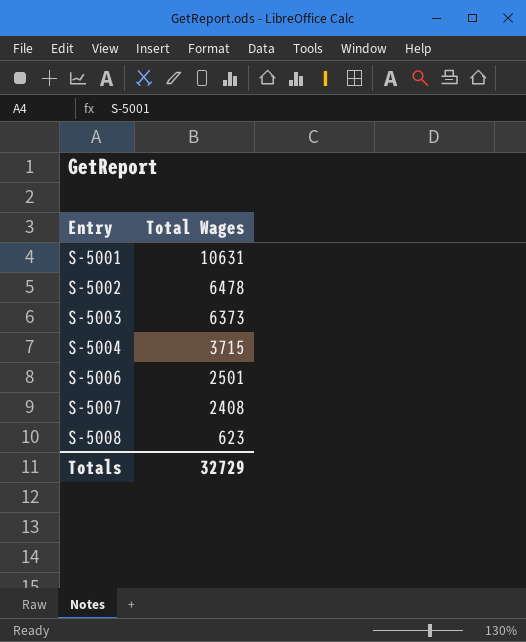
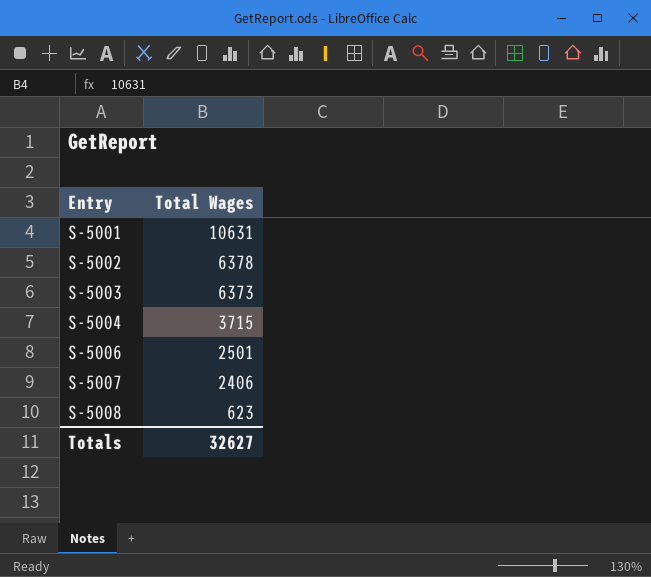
S-5002 | Total Wages: 6478 -> 6378
S-5007 | Total Wages: 2408 -> 2406
Totals | Total Wages: 32729 -> 32627

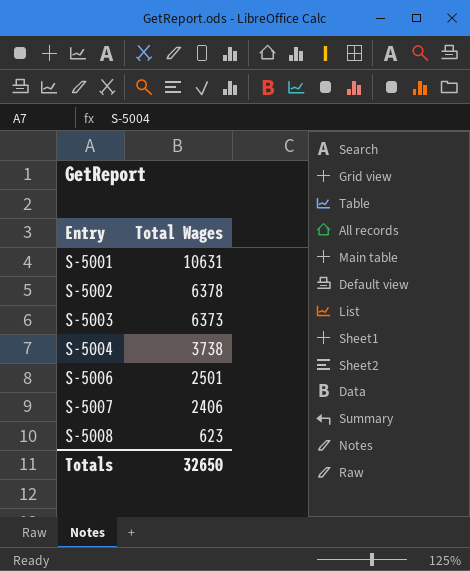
S-5004 | Total Wages: 3715 -> 3738
Totals | Total Wages: 32627 -> 32650

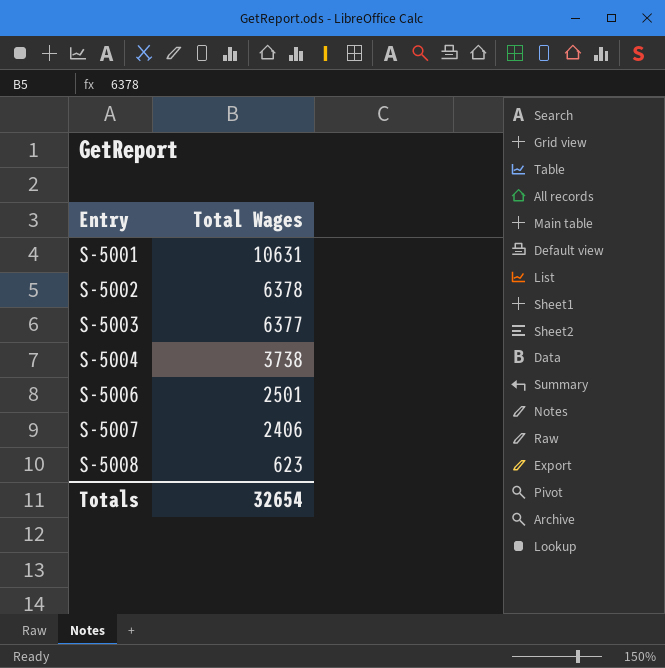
S-5003 | Total Wages: 6373 -> 6377
Totals | Total Wages: 32650 -> 32654

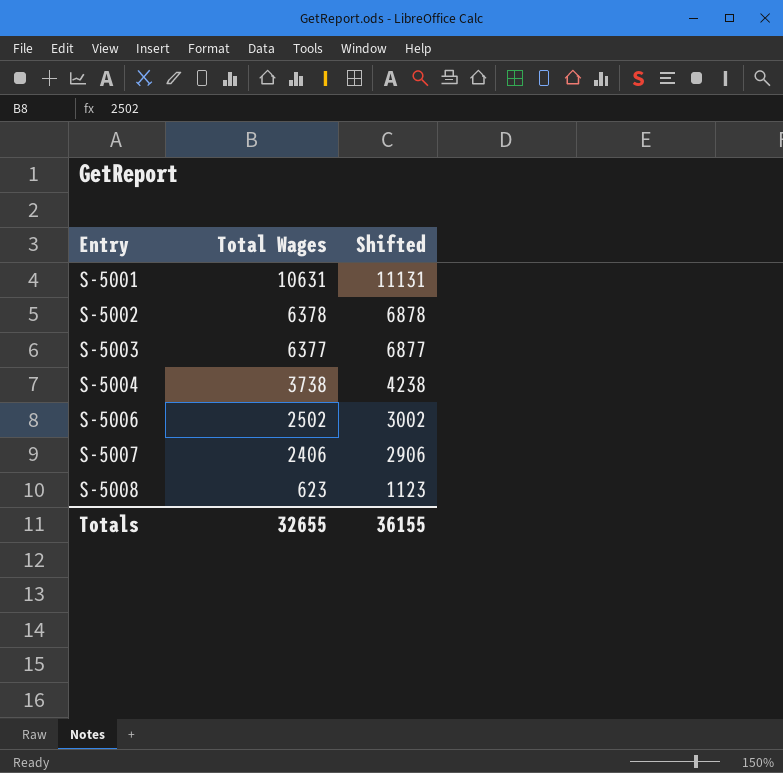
column Shifted | formula: none -> [Total Wages] + 500
S-5006 | Total Wages: 2501 -> 2502
Totals | Total Wages: 32654 -> 32655

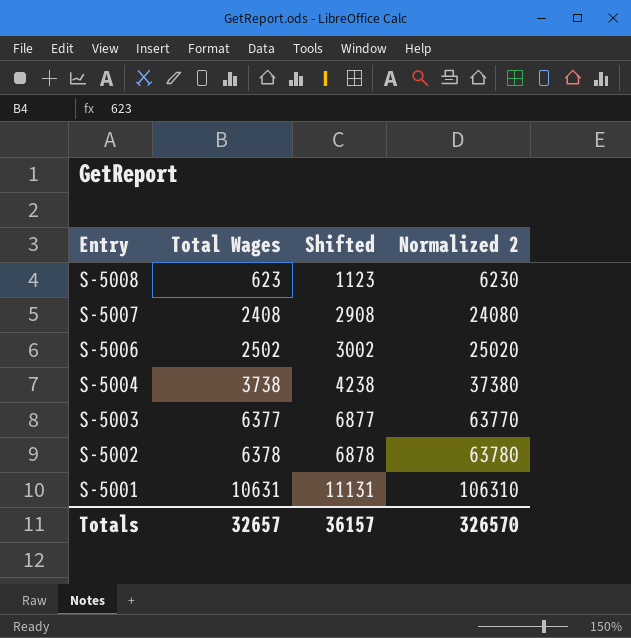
row order: Entry ascending -> Entry descending
column Normalized 2 | formula: none -> [Total Wages] * 10
S-5007 | Total Wages: 2406 -> 2408
S-5007 | Shifted: 2906 -> 2908
Totals | Total Wages: 32655 -> 32657
Totals | Shifted: 36155 -> 36157

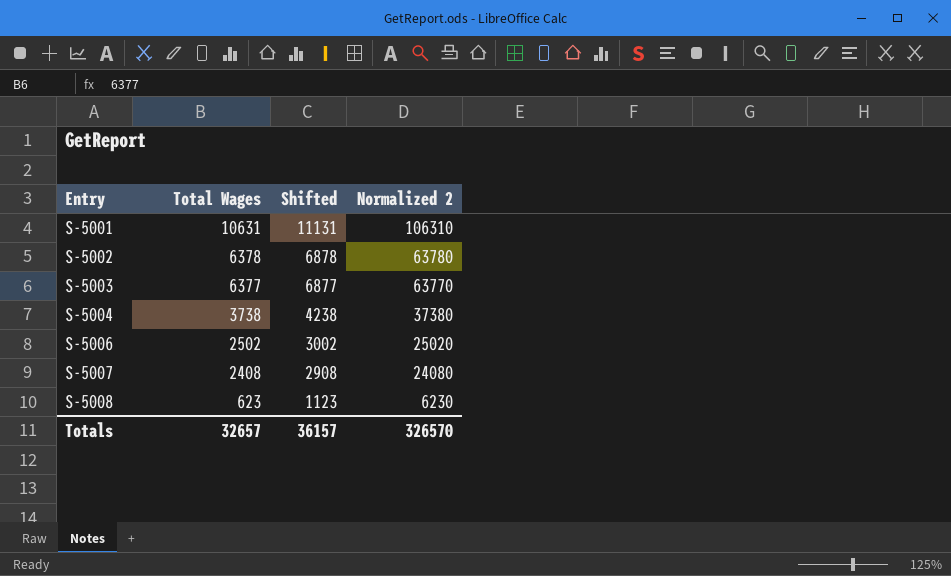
row order: Entry descending -> Entry ascending

